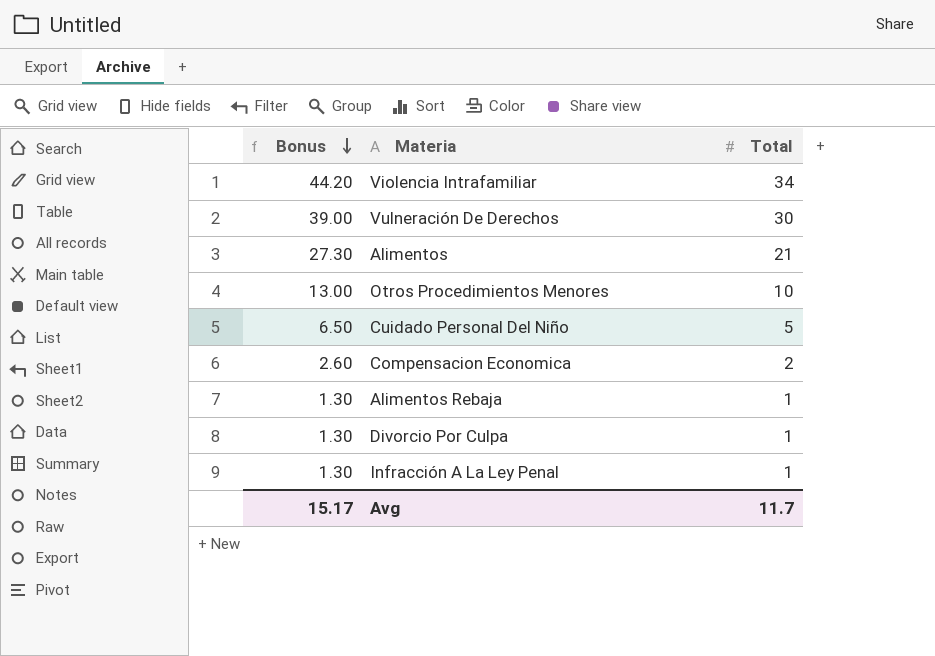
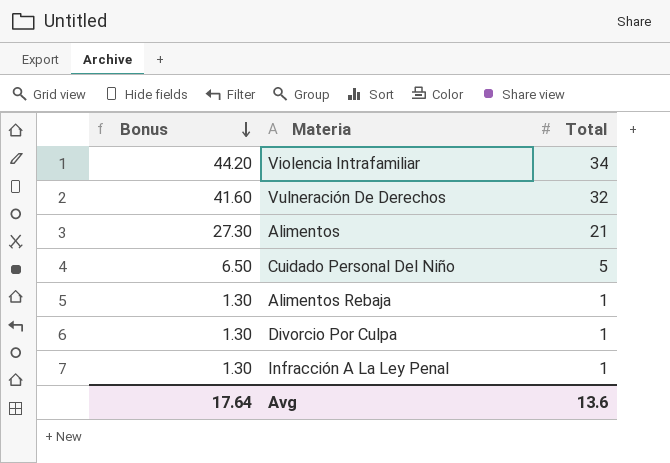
row Otros Procedimientos Menores: 13.00 | 10 -> none
row Compensacion Economica: 2.60 | 2 -> none
Vulneración De Derechos | Bonus: 39.00 -> 41.60
Vulneración De Derechos | Total: 30 -> 32
Avg | Bonus: 15.17 -> 17.64
Avg | Total: 11.7 -> 13.6

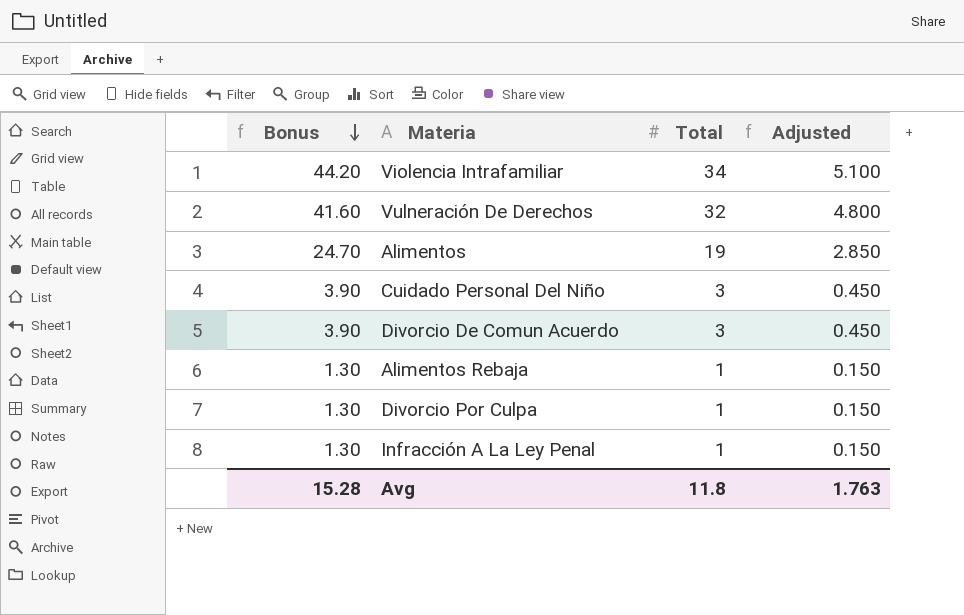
column Adjusted | formula: none -> [Total] * 0.15
Alimentos | Bonus: 27.30 -> 24.70
Alimentos | Total: 21 -> 19
Cuidado Personal Del Niño | Bonus: 6.50 -> 3.90
Cuidado Personal Del Niño | Total: 5 -> 3
row Divorcio De Comun Acuerdo: none -> 3.90 | 3 | 0.450
Avg | Bonus: 17.64 -> 15.28
Avg | Total: 13.6 -> 11.8

